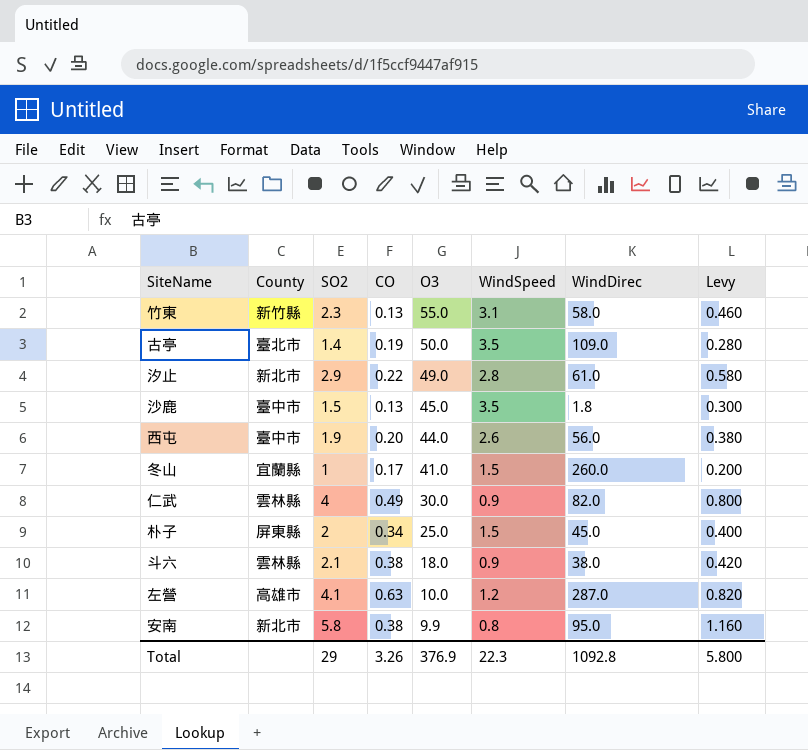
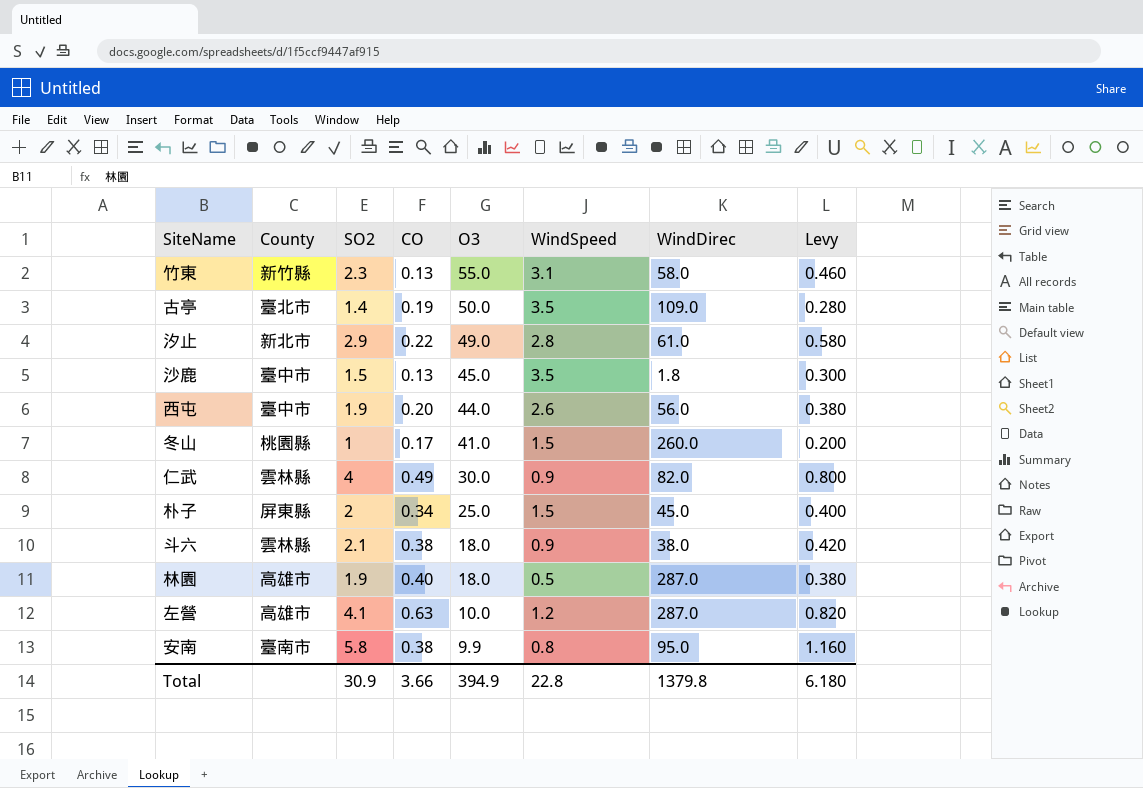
冬山 | County: 宜蘭縣 -> 桃園縣
row 林園: none -> 高雄市 | 1.9 | 0.40 | 18.0 | 0.5 | 287.0 | 0.380
安南 | County: 新北市 -> 臺南市
Total | SO2: 29 -> 30.9
Total | CO: 3.26 -> 3.66
Total | O3: 376.9 -> 394.9
Total | WindSpeed: 22.3 -> 22.8
Total | WindDirec: 1092.8 -> 1379.8
Total | Levy: 5.800 -> 6.180

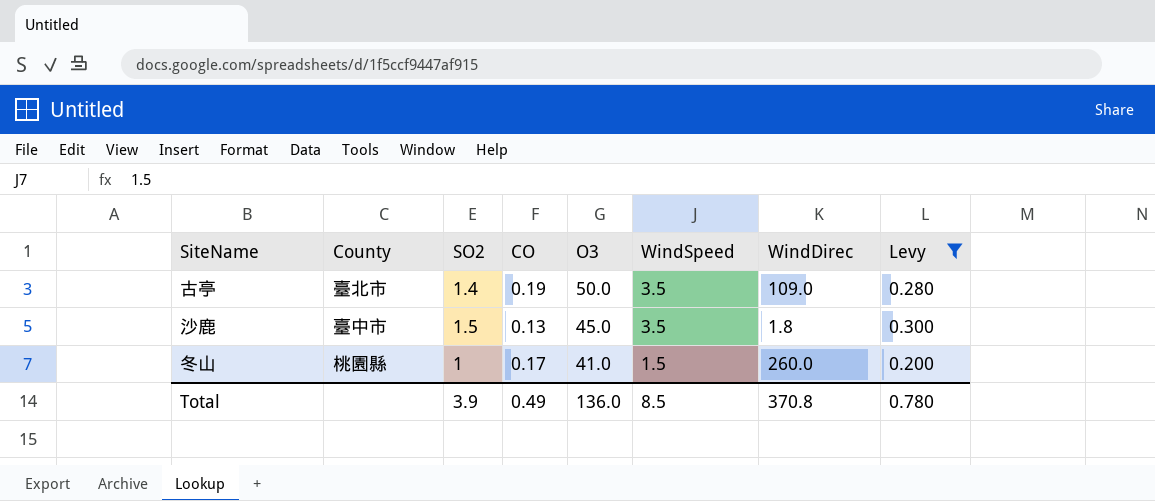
filter: none -> Levy <= 0.300
Total | SO2: 30.9 -> 3.9
Total | CO: 3.66 -> 0.49
Total | O3: 394.9 -> 136.0
Total | WindSpeed: 22.8 -> 8.5
Total | WindDirec: 1379.8 -> 370.8
Total | Levy: 6.180 -> 0.780

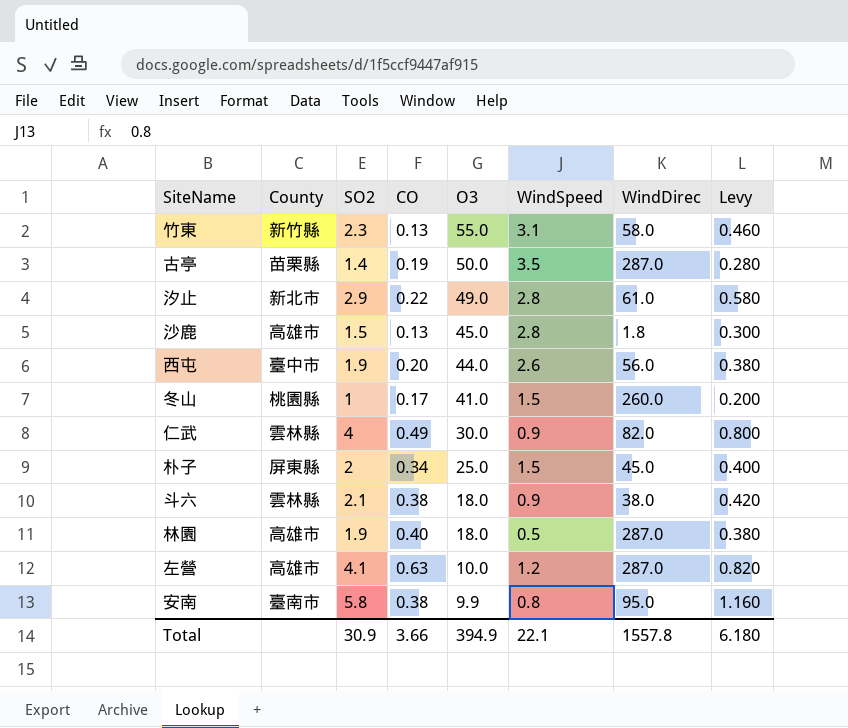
filter: Levy <= 0.300 -> none
古亭 | County: 臺北市 -> 苗栗縣
古亭 | WindDirec: 109.0 -> 287.0
沙鹿 | County: 臺中市 -> 高雄市
沙鹿 | WindSpeed: 3.5 -> 2.8
Total | SO2: 3.9 -> 30.9
Total | CO: 0.49 -> 3.66
Total | O3: 136.0 -> 394.9
Total | WindSpeed: 8.5 -> 22.1
Total | WindDirec: 370.8 -> 1557.8
Total | Levy: 0.780 -> 6.180

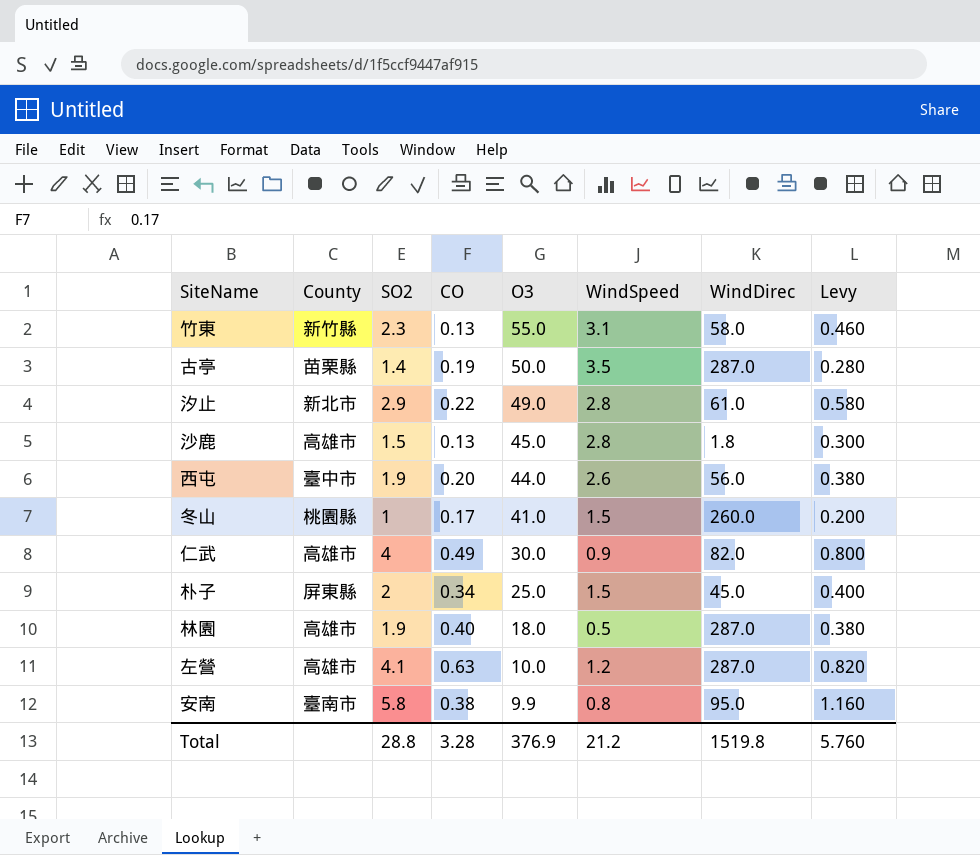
row 斗六: 雲林縣 | 2.1 | 0.38 | 18.0 | 0.9 | 38.0 | 0.420 -> none
仁武 | County: 雲林縣 -> 高雄市
Total | SO2: 30.9 -> 28.8
Total | CO: 3.66 -> 3.28
Total | O3: 394.9 -> 376.9
Total | WindSpeed: 22.1 -> 21.2
Total | WindDirec: 1557.8 -> 1519.8
Total | Levy: 6.180 -> 5.760

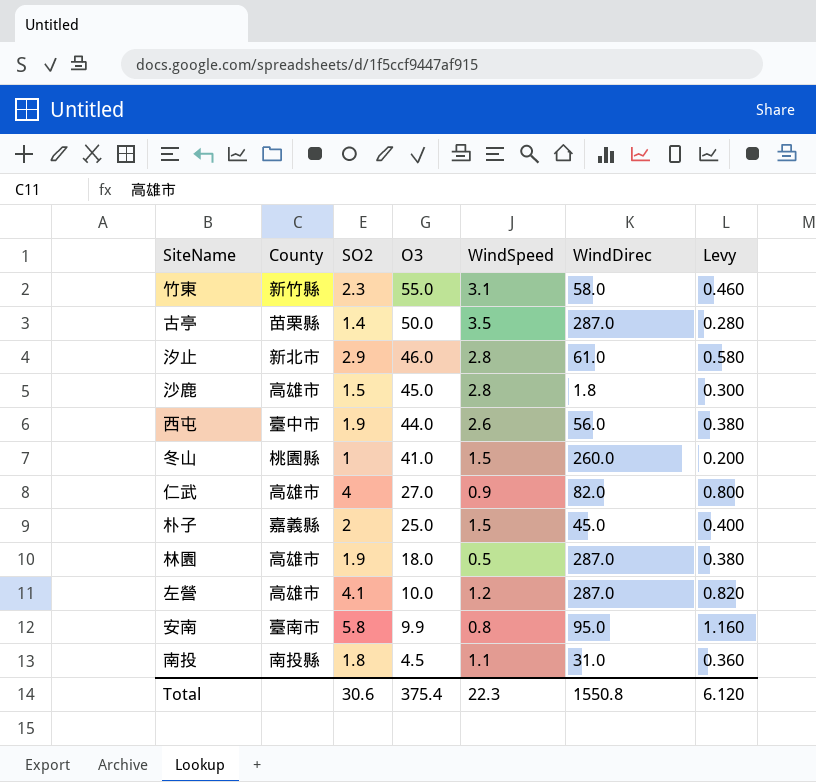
column CO | position: 4 -> none
汐止 | O3: 49.0 -> 46.0
仁武 | O3: 30.0 -> 27.0
朴子 | County: 屏東縣 -> 嘉義縣
row 南投: none -> 南投縣 | 1.8 | 4.5 | 1.1 | 31.0 | 0.360
Total | SO2: 28.8 -> 30.6
Total | O3: 376.9 -> 375.4
Total | WindSpeed: 21.2 -> 22.3
Total | WindDirec: 1519.8 -> 1550.8
Total | Levy: 5.760 -> 6.120

